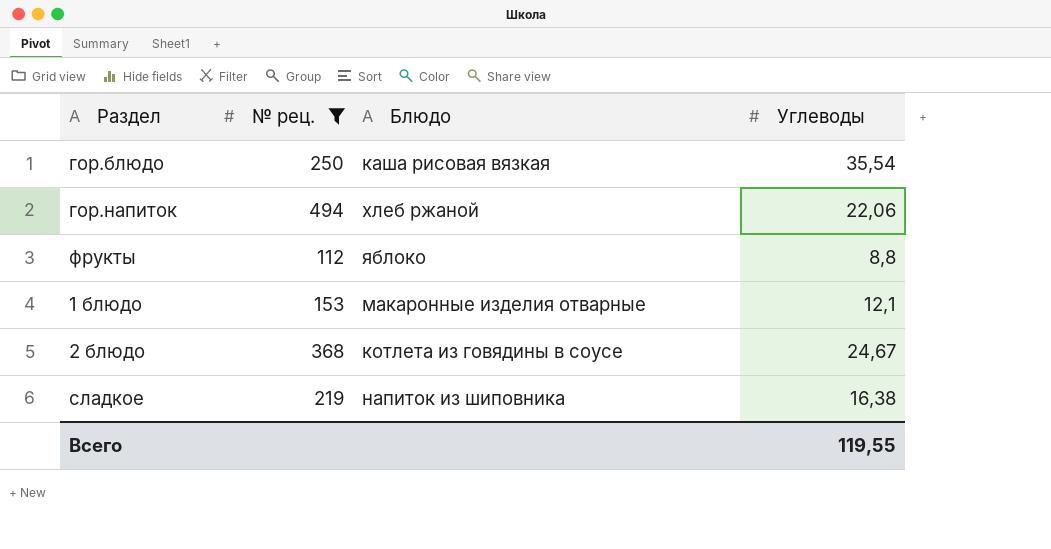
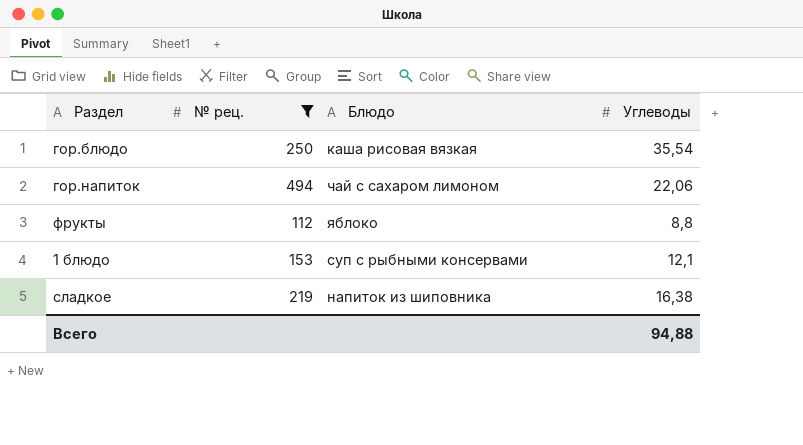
row 2 блюдо: 368 | котлета из говядины в соусе | 24,67 -> none
гор.напиток | Блюдо: хлеб ржаной -> чай с сахаром лимоном
1 блюдо | Блюдо: макаронные изделия отварные -> суп с рыбными консервами
Всего | Углеводы: 119,55 -> 94,88

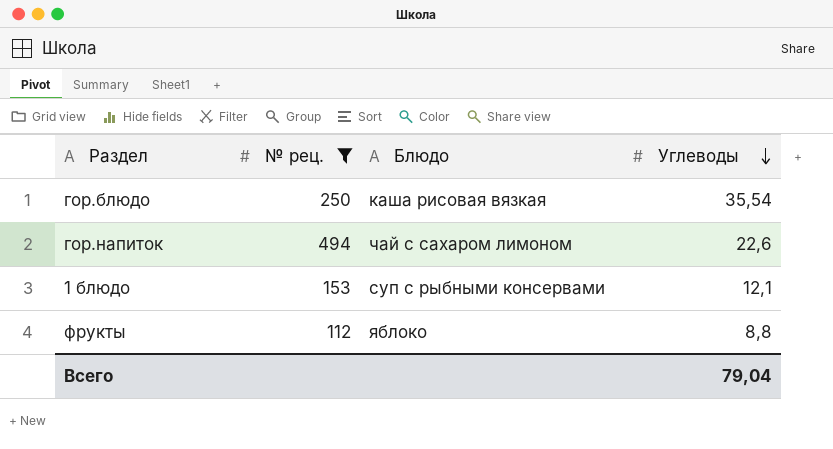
row order: none -> Углеводы descending
row сладкое: 219 | напиток из шиповника | 16,38 -> none
гор.напиток | Углеводы: 22,06 -> 22,6
Всего | Углеводы: 94,88 -> 79,04

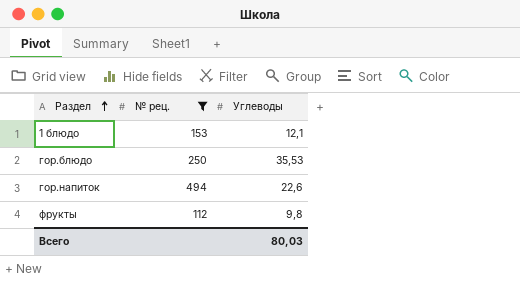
row order: Углеводы descending -> Раздел ascending
column Блюдо | position: 3 -> none
гор.блюдо | Углеводы: 35,54 -> 35,53
фрукты | Углеводы: 8,8 -> 9,8
Всего | Углеводы: 79,04 -> 80,03

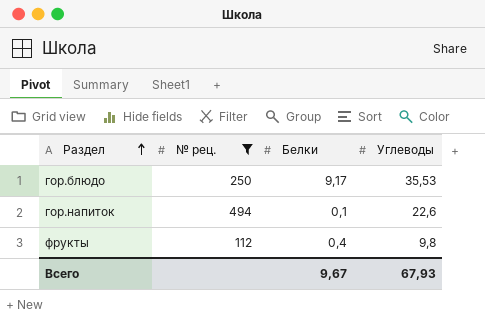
column Белки | position: none -> 3
row 1 блюдо: 153 | 12,1 -> none
Всего | Углеводы: 80,03 -> 67,93

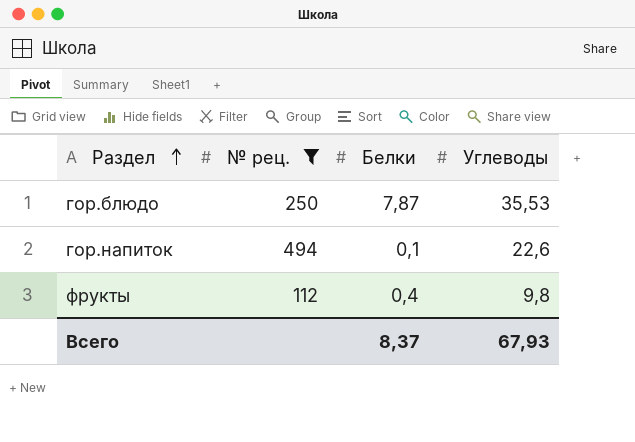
гор.блюдо | Белки: 9,17 -> 7,87
Всего | Белки: 9,67 -> 8,37

